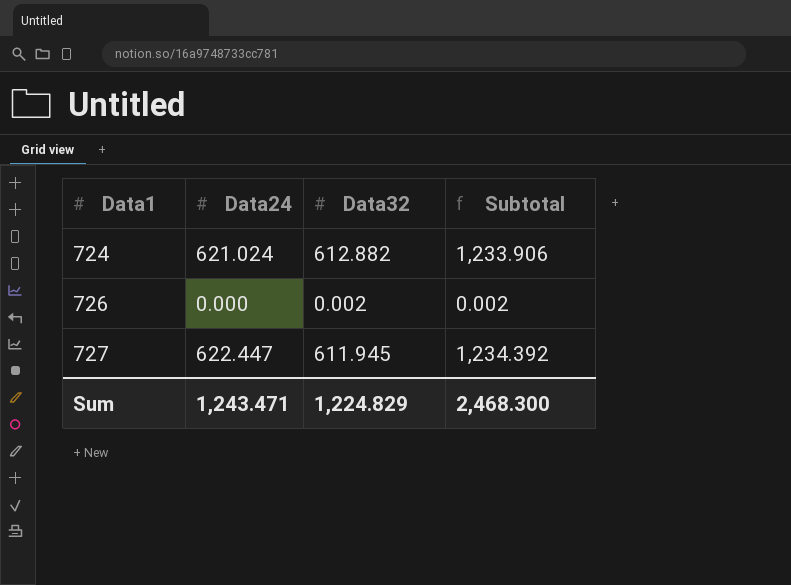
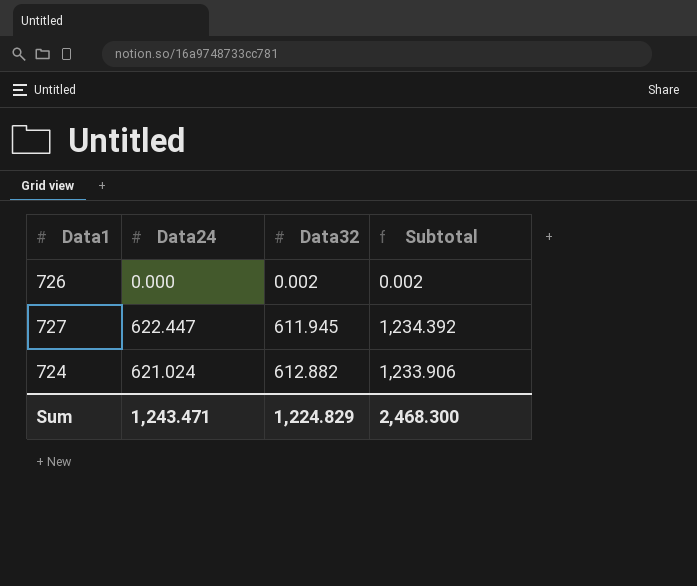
row order: Data1 ascending -> Data32 ascending

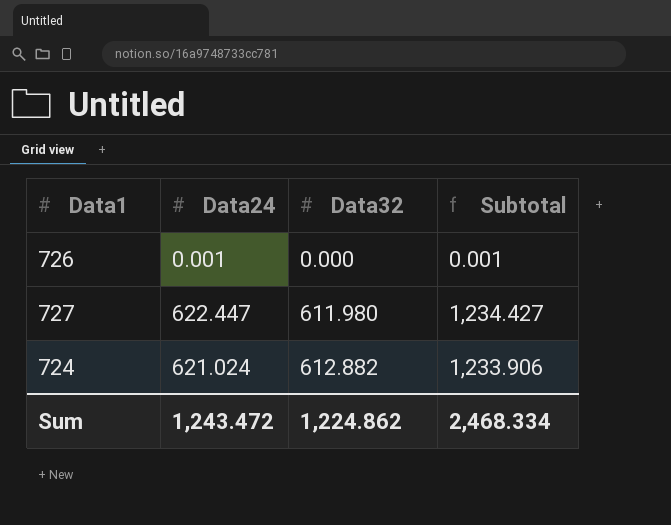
726 | Data24: 0.000 -> 0.001
726 | Data32: 0.002 -> 0.000
726 | Subtotal: 0.002 -> 0.001
727 | Data32: 611.945 -> 611.980
727 | Subtotal: 1,234.392 -> 1,234.427
Sum | Data24: 1,243.471 -> 1,243.472
Sum | Data32: 1,224.829 -> 1,224.862
Sum | Subtotal: 2,468.300 -> 2,468.334

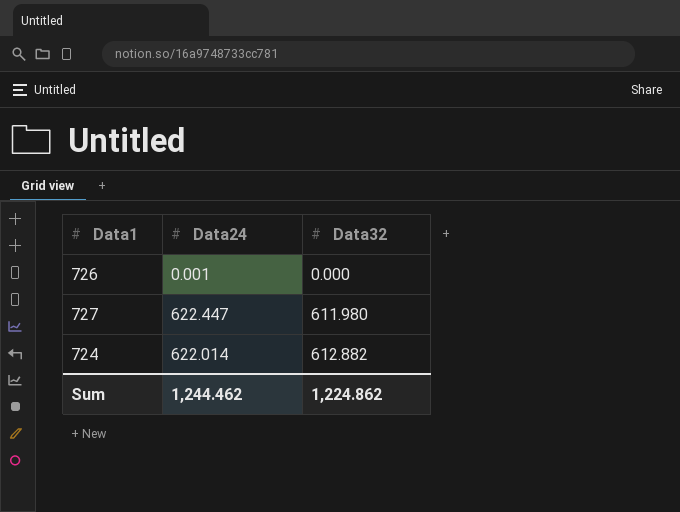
column Subtotal | formula: [Data24] + [Data32] -> none
724 | Data24: 621.024 -> 622.014
Sum | Data24: 1,243.472 -> 1,244.462

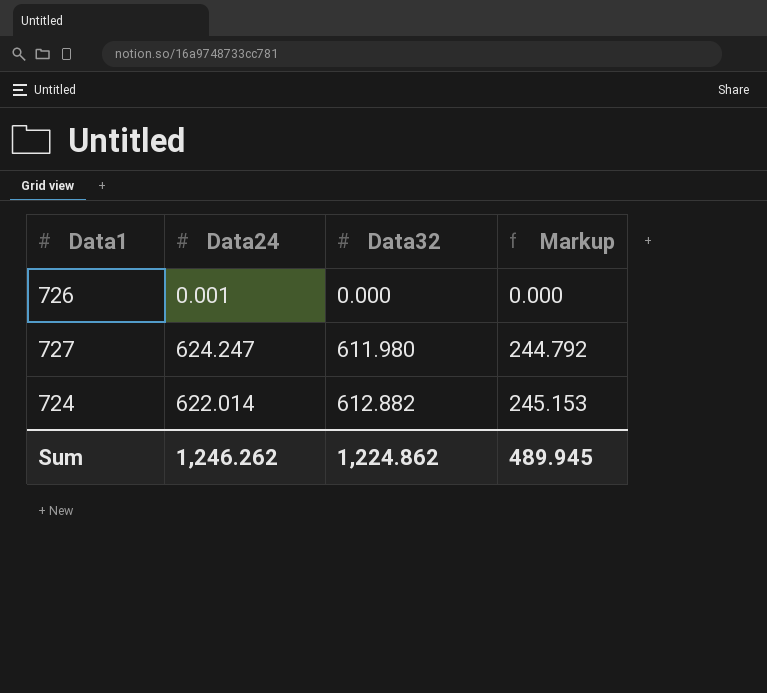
column Markup | formula: none -> [Data32] * 0.4
727 | Data24: 622.447 -> 624.247
Sum | Data24: 1,244.462 -> 1,246.262

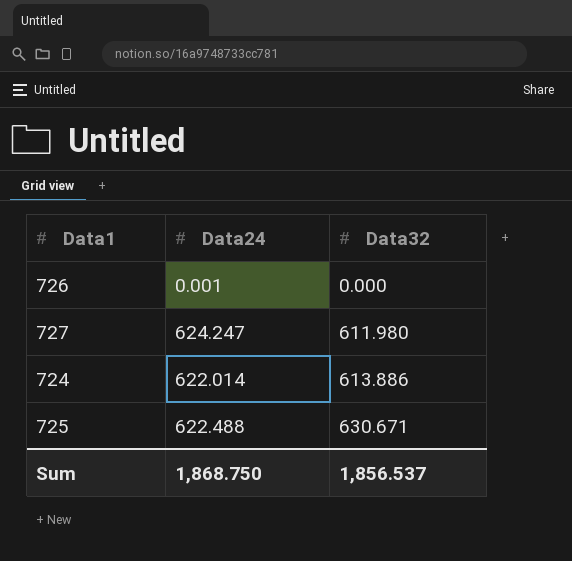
column Markup | formula: [Data32] * 0.4 -> none
724 | Data32: 612.882 -> 613.886
row 725: none -> 622.488 | 630.671
Sum | Data24: 1,246.262 -> 1,868.750
Sum | Data32: 1,224.862 -> 1,856.537

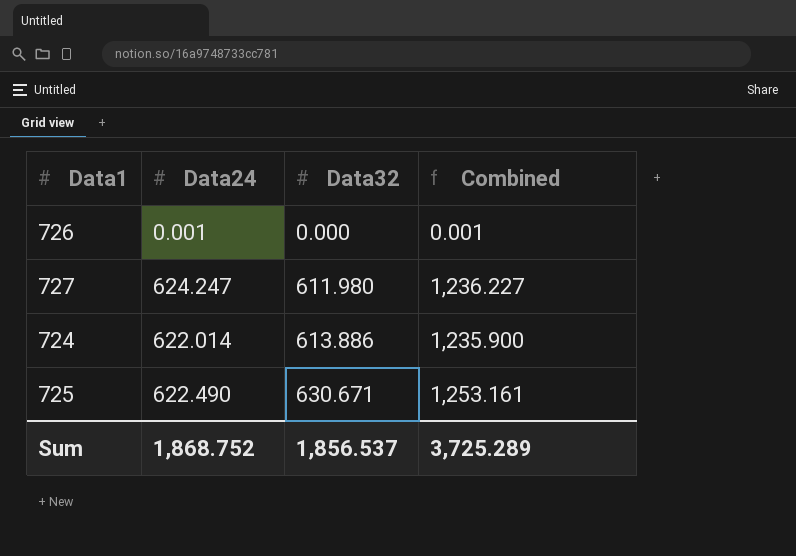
column Combined | formula: none -> [Data24] + [Data32]
725 | Data24: 622.488 -> 622.490
Sum | Data24: 1,868.750 -> 1,868.752

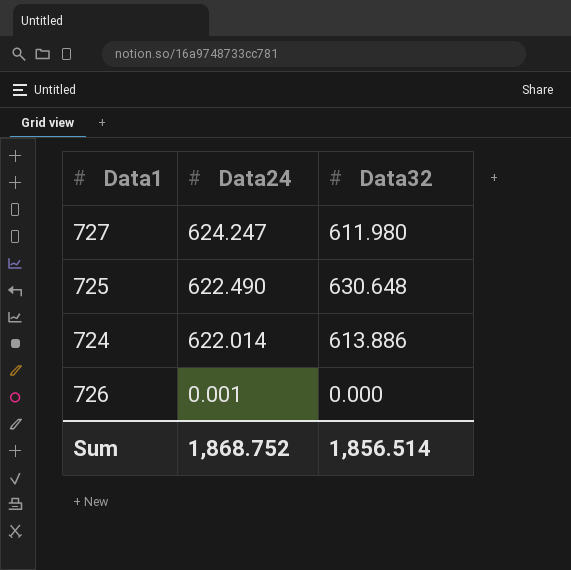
row order: Data32 ascending -> Data24 descending
column Combined | formula: [Data24] + [Data32] -> none
725 | Data32: 630.671 -> 630.648
Sum | Data32: 1,856.537 -> 1,856.514

